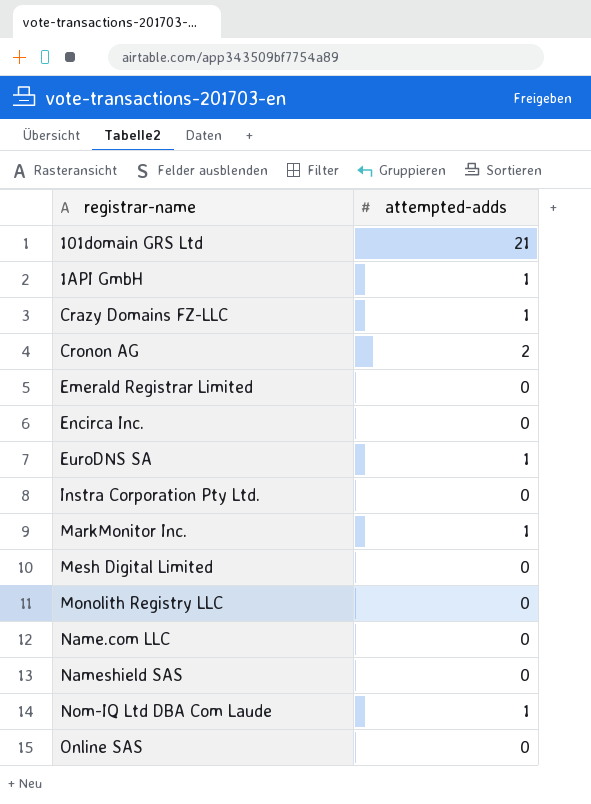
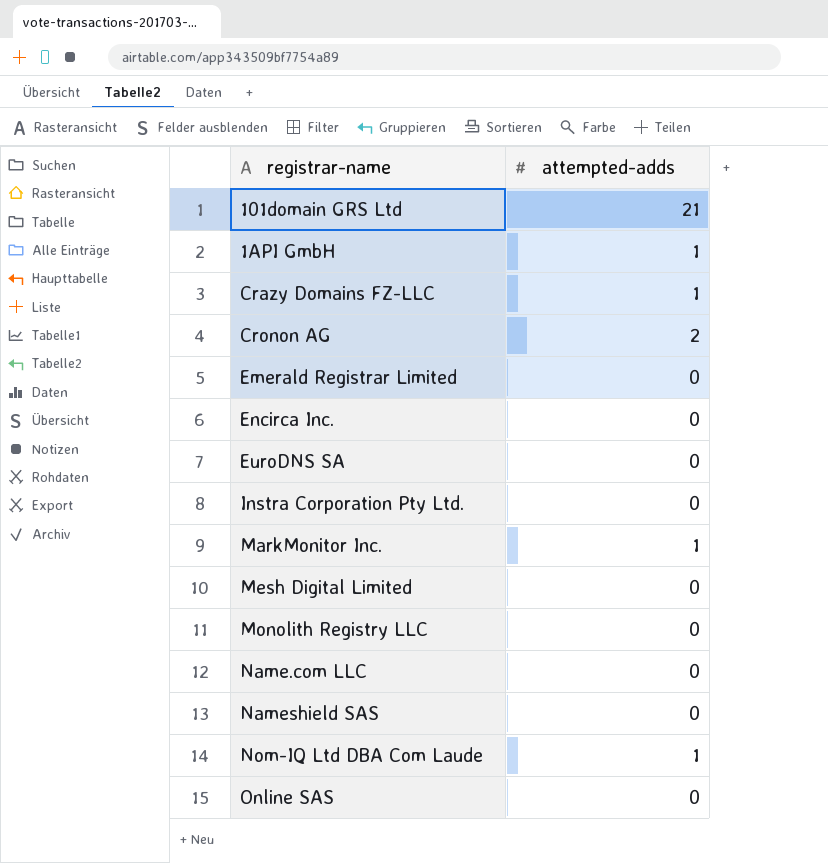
EuroDNS SA | attempted-adds: 1 -> 0

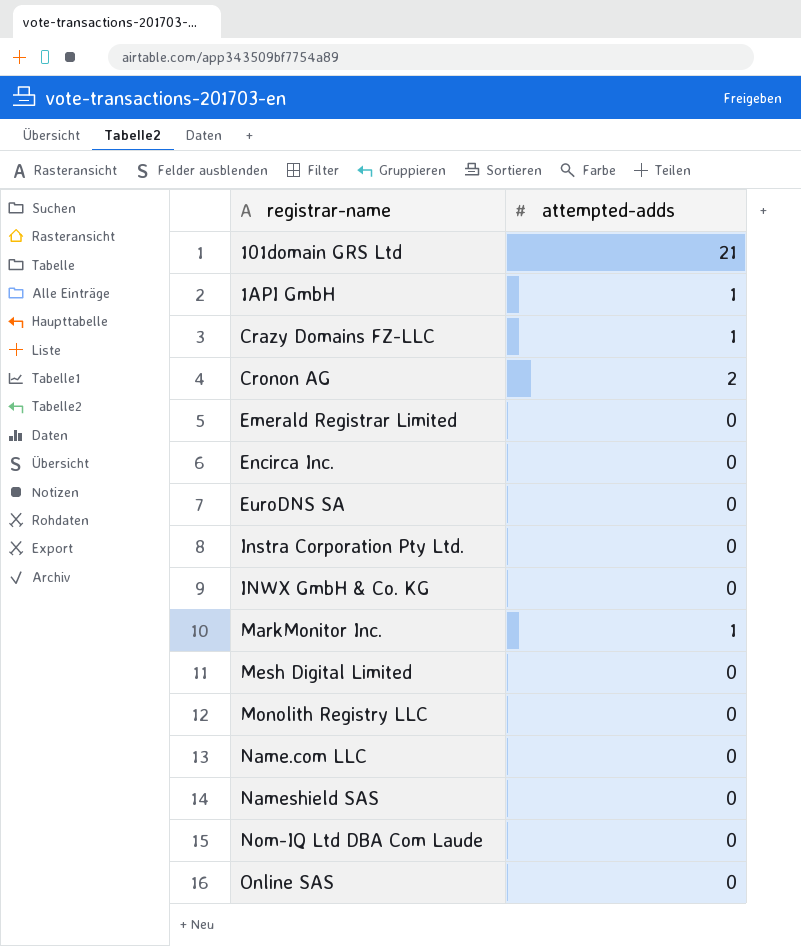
row INWX GmbH & Co. KG: none -> 0
Nom-IQ Ltd DBA Com Laude | attempted-adds: 1 -> 0

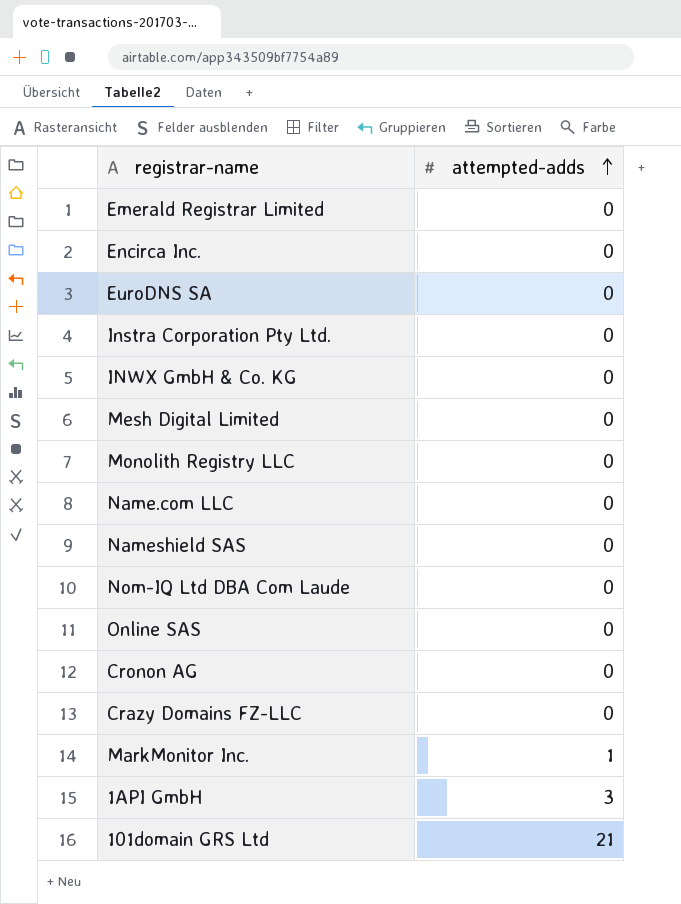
row order: none -> attempted-adds ascending
Cronon AG | attempted-adds: 2 -> 0
Crazy Domains FZ-LLC | attempted-adds: 1 -> 0
1API GmbH | attempted-adds: 1 -> 3

